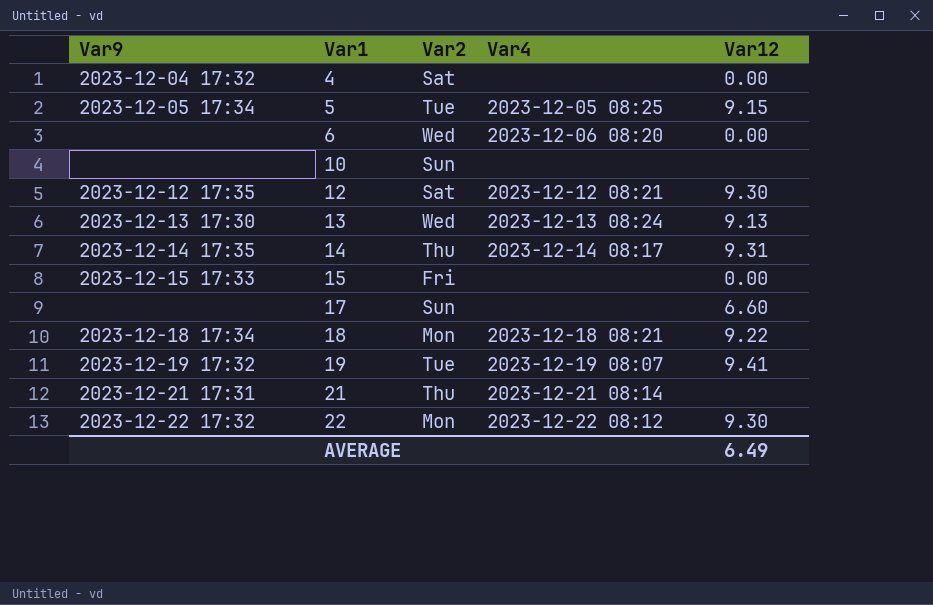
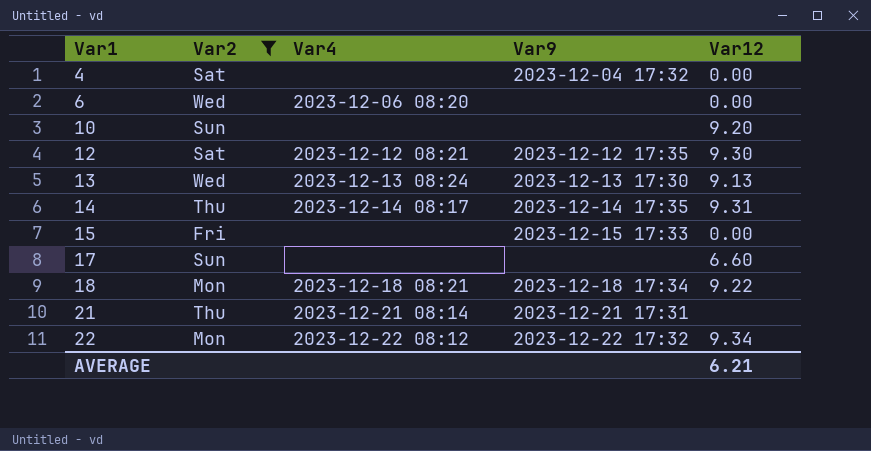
filter: none -> Var2 != Tue
column Var9 | position: 1 -> 4
10 | Var12: none -> 9.20
22 | Var12: 9.30 -> 9.34
AVERAGE | Var12: 6.49 -> 6.21

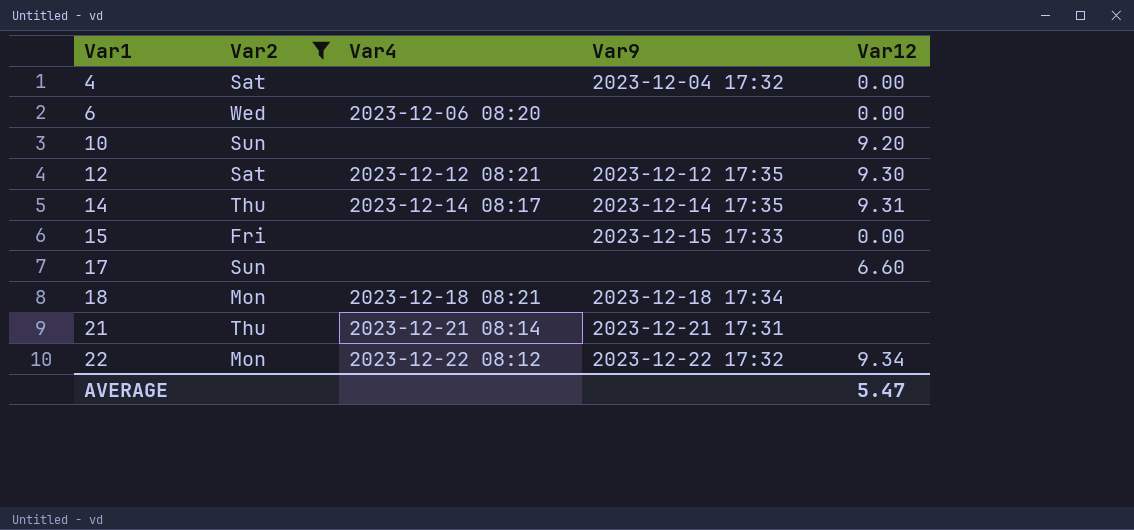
row 13: Wed | 2023-12-13 08:24 | 2023-12-13 17:30 | 9.13 -> none
18 | Var12: 9.22 -> none
AVERAGE | Var12: 6.21 -> 5.47

